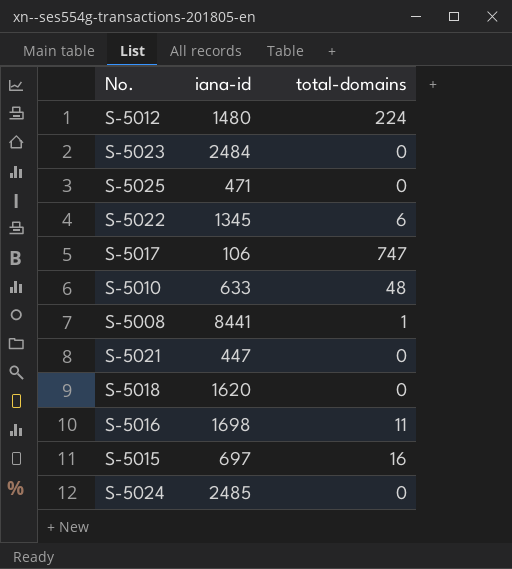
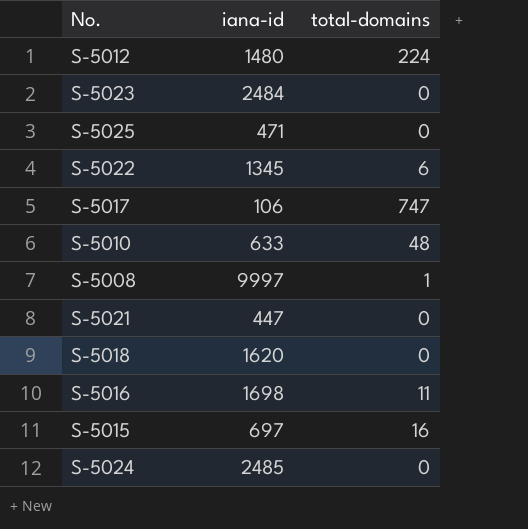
S-5008 | iana-id: 8441 -> 9997

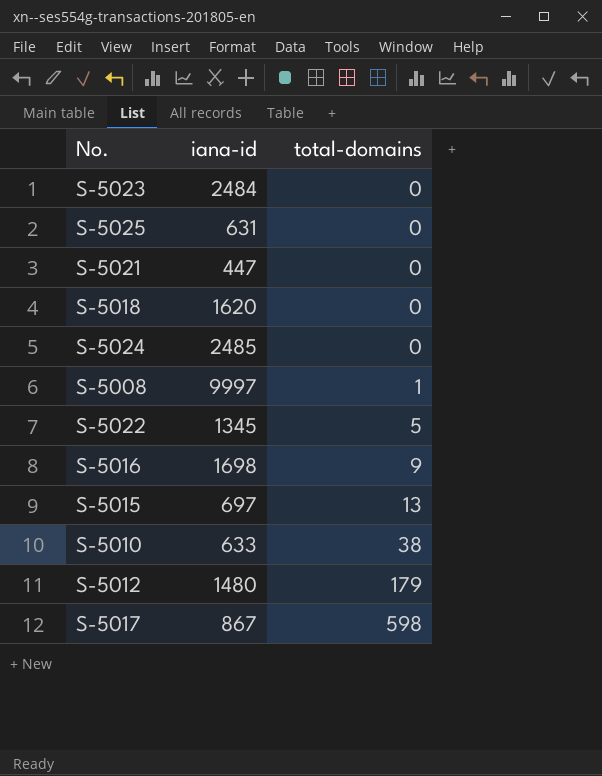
row order: none -> total-domains ascending
S-5025 | iana-id: 471 -> 631
S-5022 | total-domains: 6 -> 5
S-5016 | total-domains: 11 -> 9
S-5015 | total-domains: 16 -> 13
S-5010 | total-domains: 48 -> 38
S-5012 | total-domains: 224 -> 179
S-5017 | iana-id: 106 -> 867
S-5017 | total-domains: 747 -> 598

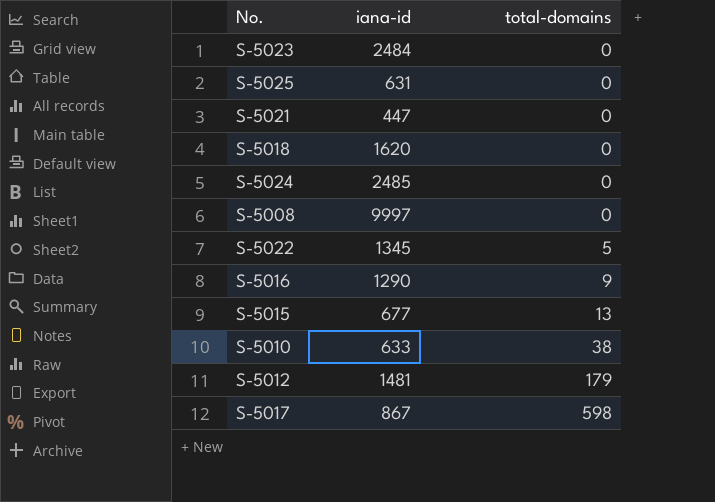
S-5008 | total-domains: 1 -> 0
S-5016 | iana-id: 1698 -> 1290
S-5015 | iana-id: 697 -> 677
S-5012 | iana-id: 1480 -> 1481

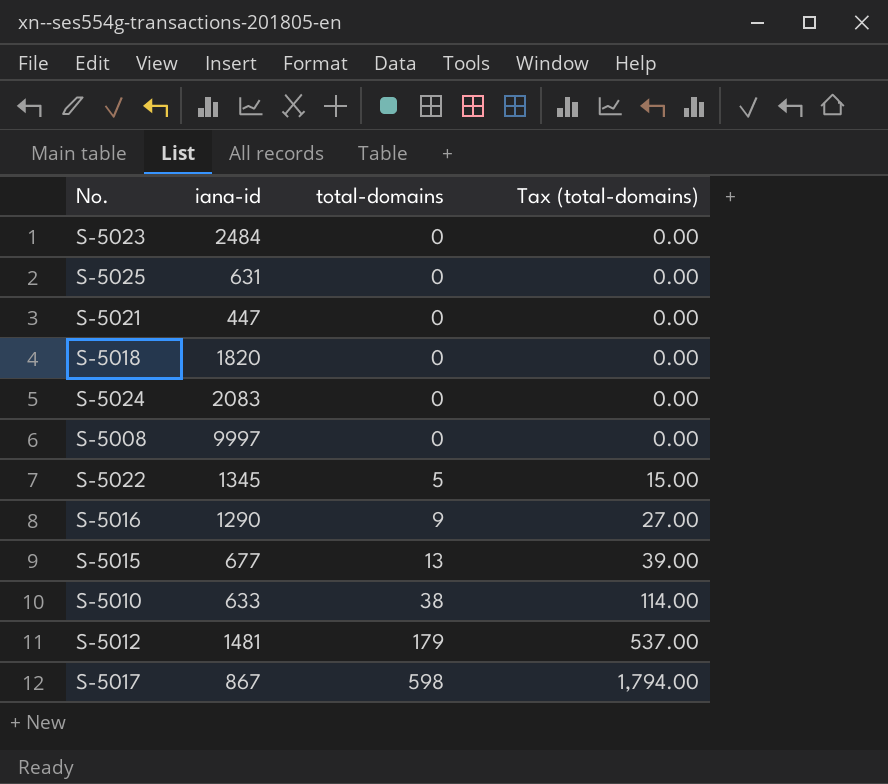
column Tax (total-domains) | formula: none -> [total-domains] * 3
S-5018 | iana-id: 1620 -> 1820
S-5024 | iana-id: 2485 -> 2083

